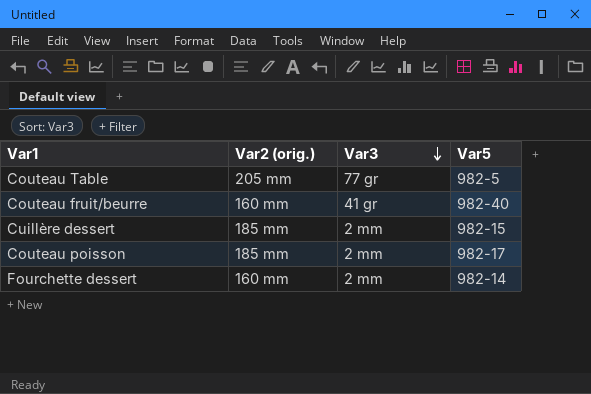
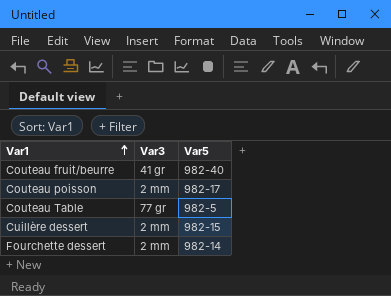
row order: Var3 descending -> Var1 ascending
column Var2 (orig.) | position: 2 -> none

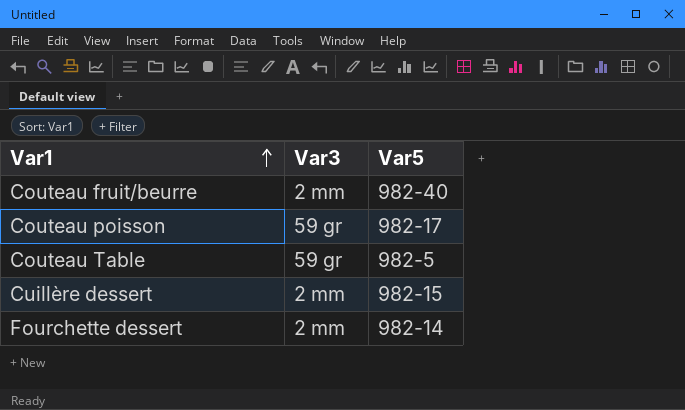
Couteau fruit/beurre | Var3: 41 gr -> 2 mm
Couteau poisson | Var3: 2 mm -> 59 gr
Couteau Table | Var3: 77 gr -> 59 gr

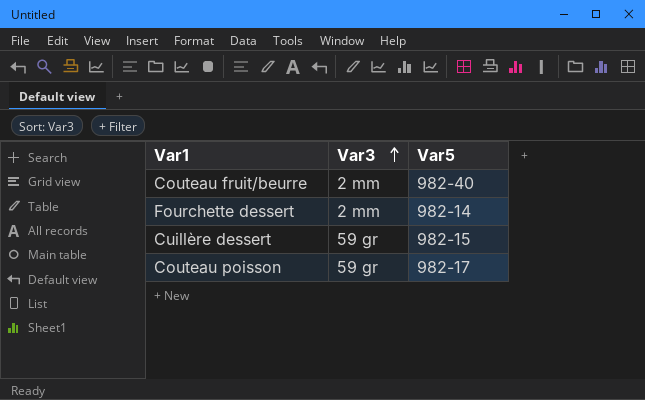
row order: Var1 ascending -> Var3 ascending
row Couteau Table: 59 gr | 982-5 -> none
Cuillère dessert | Var3: 2 mm -> 59 gr

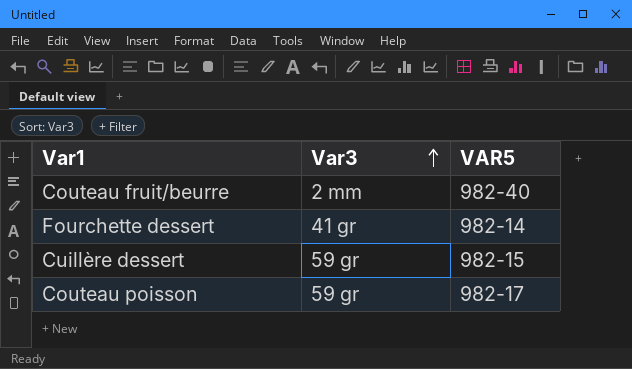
column name: Var5 -> VAR5
Fourchette dessert | Var3: 2 mm -> 41 gr

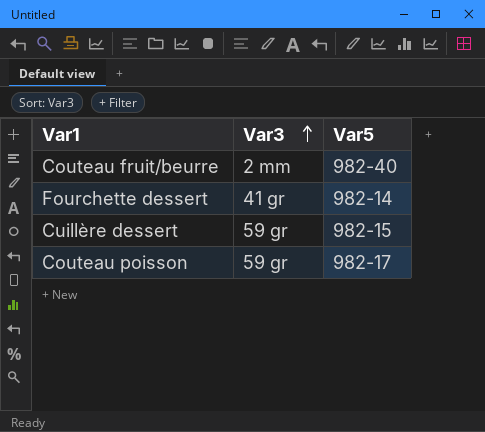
column name: VAR5 -> Var5

